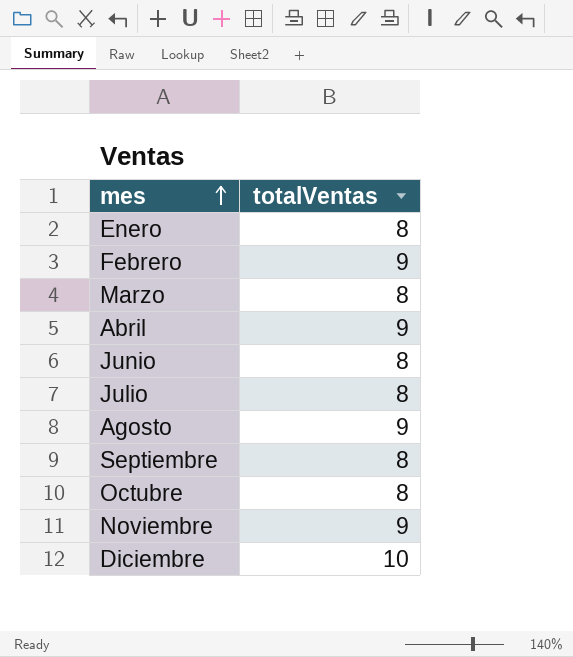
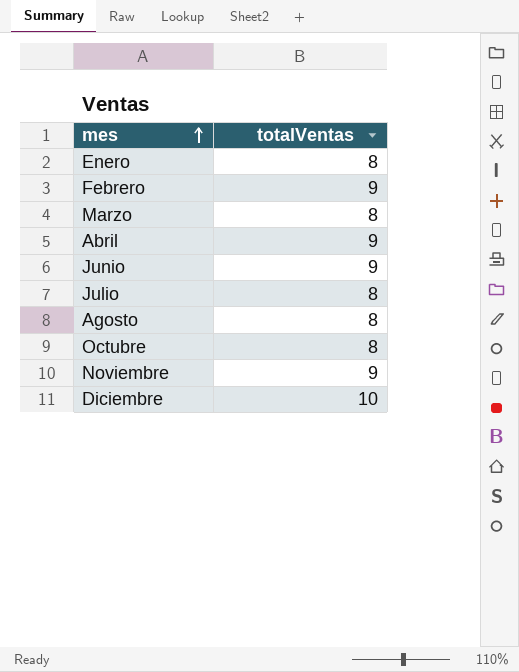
row Septiembre: 8 -> none
Junio | totalVentas: 8 -> 9
Agosto | totalVentas: 9 -> 8

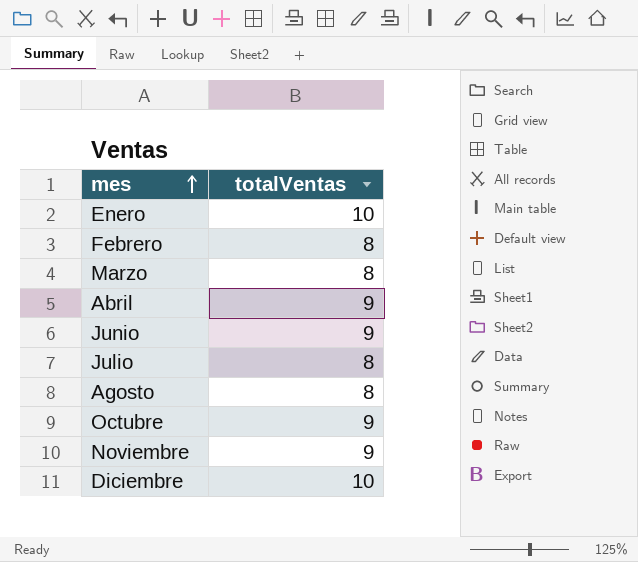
Enero | totalVentas: 8 -> 10
Febrero | totalVentas: 9 -> 8
Octubre | totalVentas: 8 -> 9

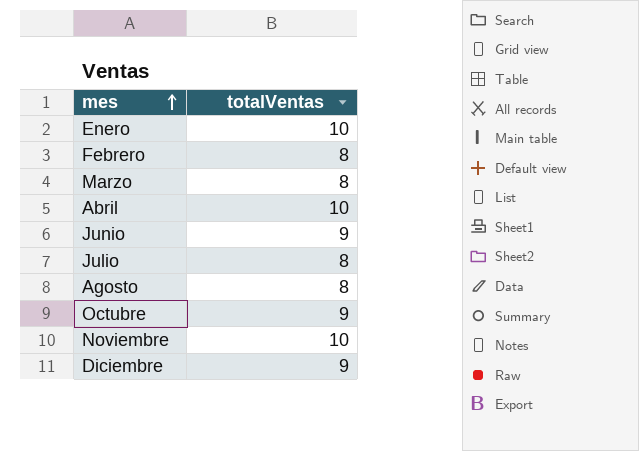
Abril | totalVentas: 9 -> 10
Noviembre | totalVentas: 9 -> 10
Diciembre | totalVentas: 10 -> 9

